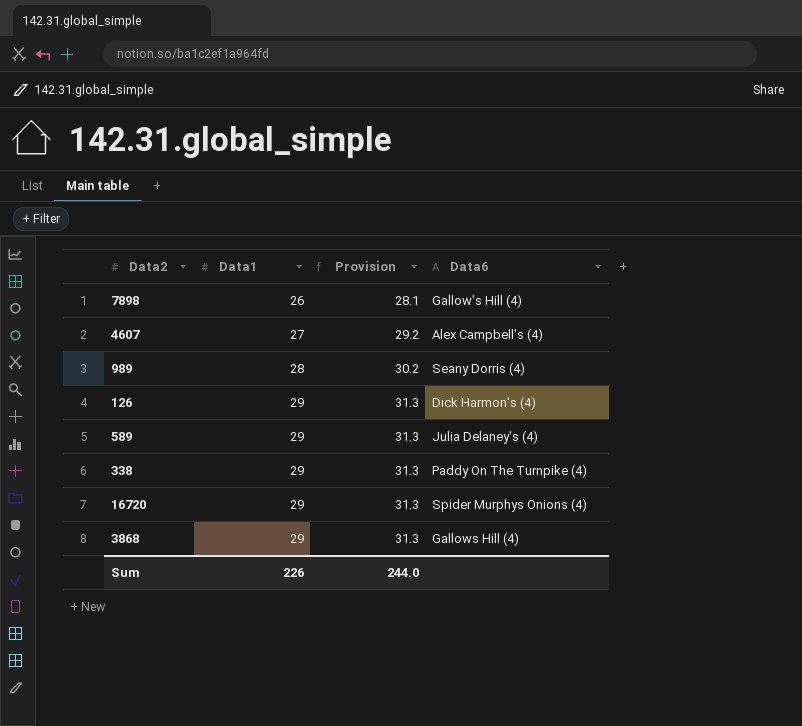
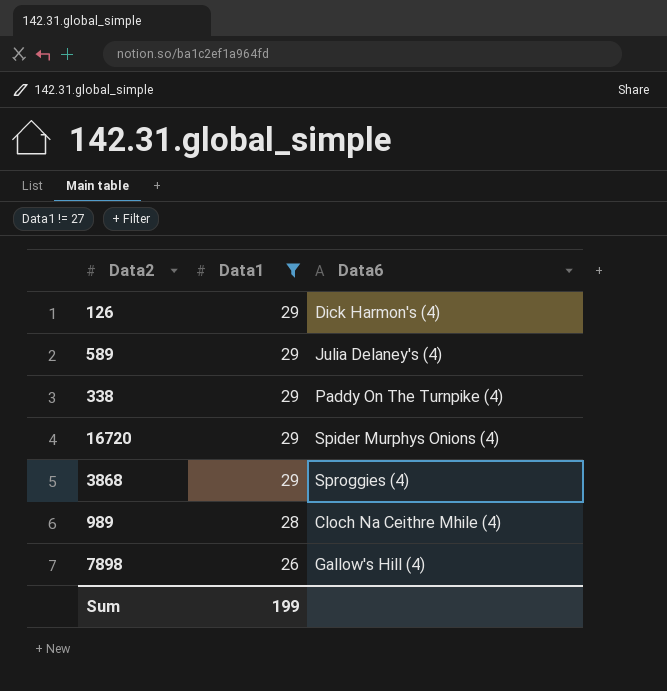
filter: none -> Data1 != 27
row order: Data1 ascending -> Data1 descending
column Provision | formula: [Data1] * 1.08 -> none
3868 | Data6: Gallows Hill (4) -> Sproggies (4)
989 | Data6: Seany Dorris (4) -> Cloch Na Ceithre Mhile (4)
Sum | Data1: 226 -> 199

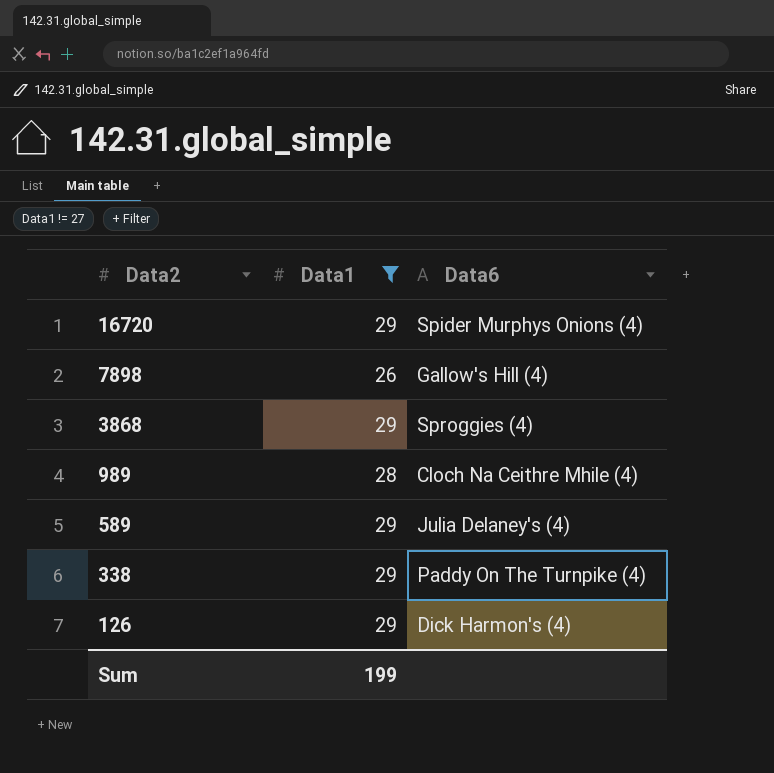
row order: Data1 descending -> Data2 descending

